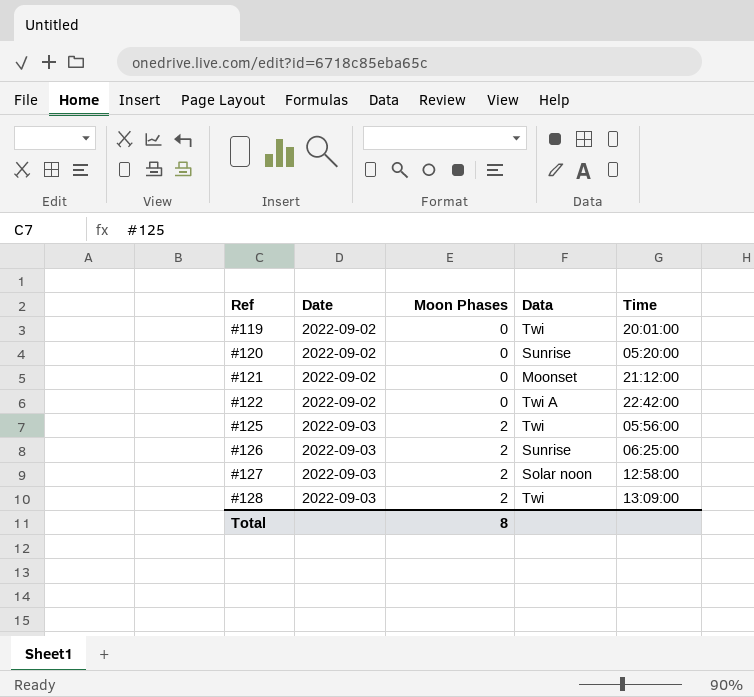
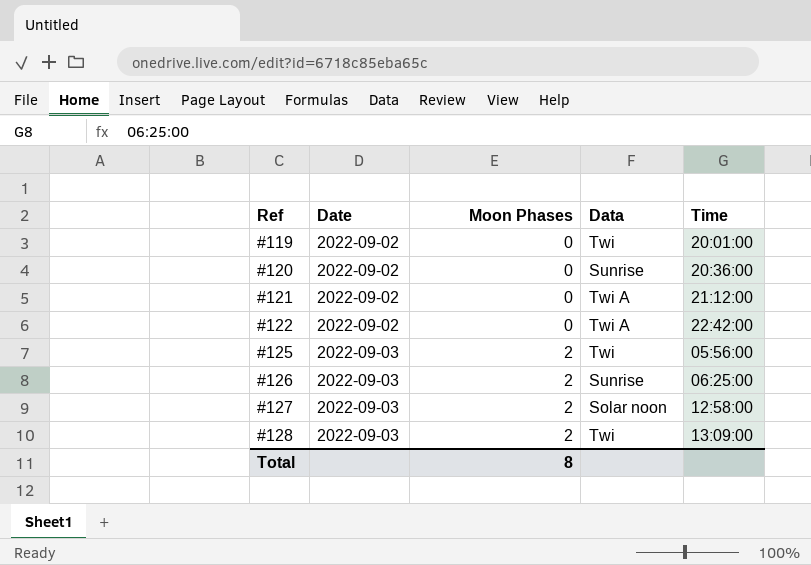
#120 | Time: 05:20:00 -> 20:36:00
#121 | Data: Moonset -> Twi A

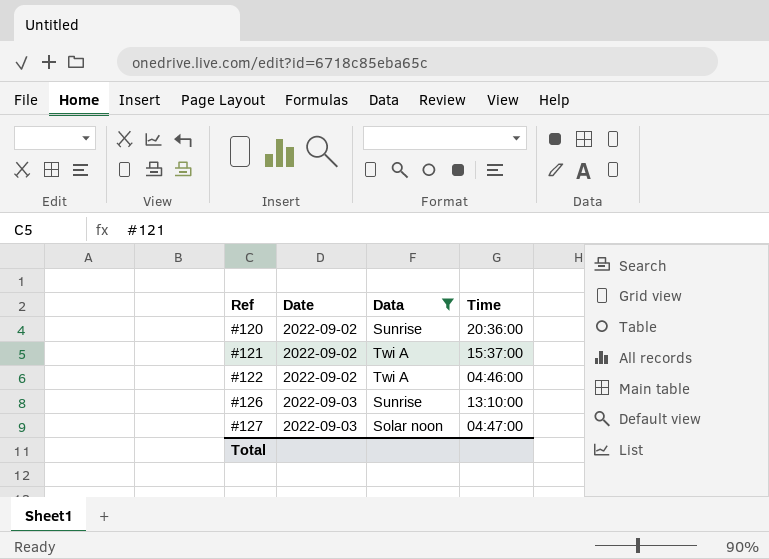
filter: none -> Data != Twi
column Moon Phases | position: 3 -> none
#121 | Time: 21:12:00 -> 15:37:00
#122 | Time: 22:42:00 -> 04:46:00
#126 | Time: 06:25:00 -> 13:10:00
#127 | Time: 12:58:00 -> 04:47:00

